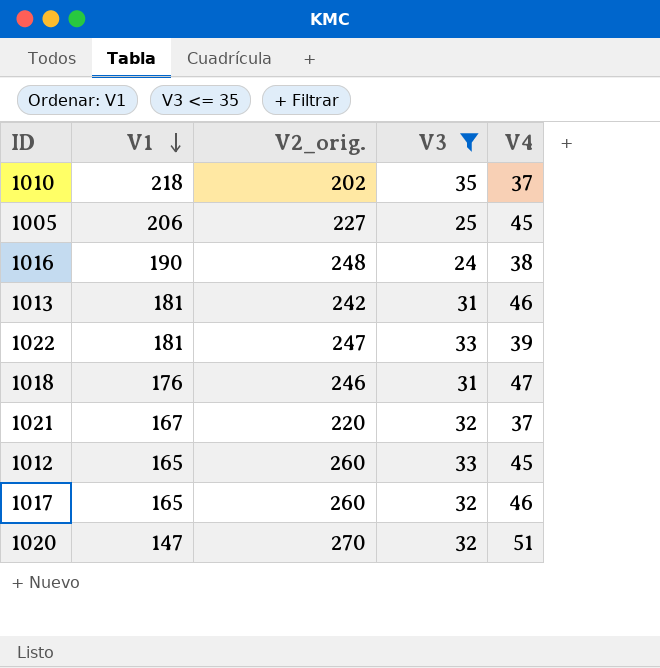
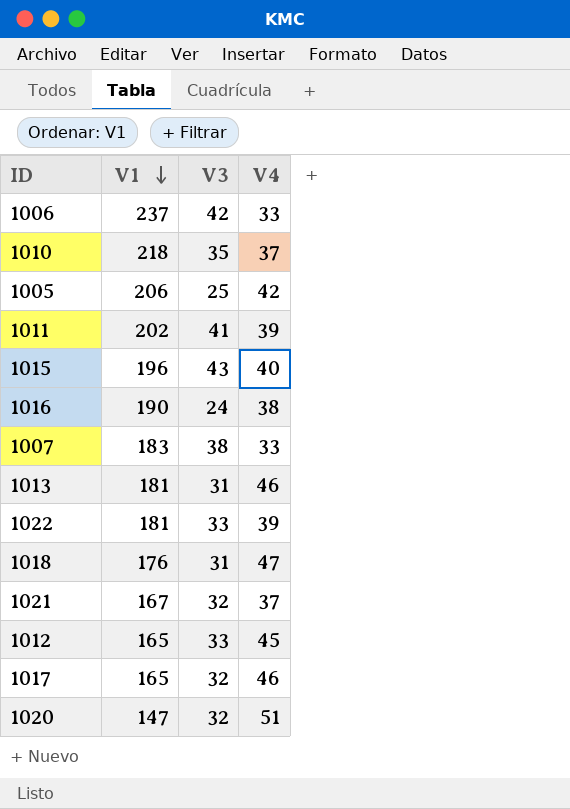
filter: V3 <= 35 -> none
column V2_orig. | position: 3 -> none
1005 | V4: 45 -> 42

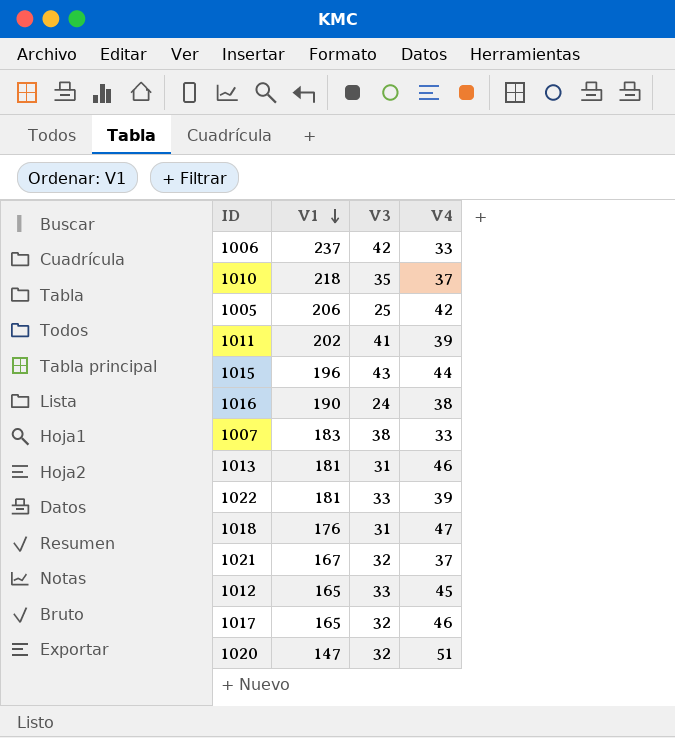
1015 | V4: 40 -> 44

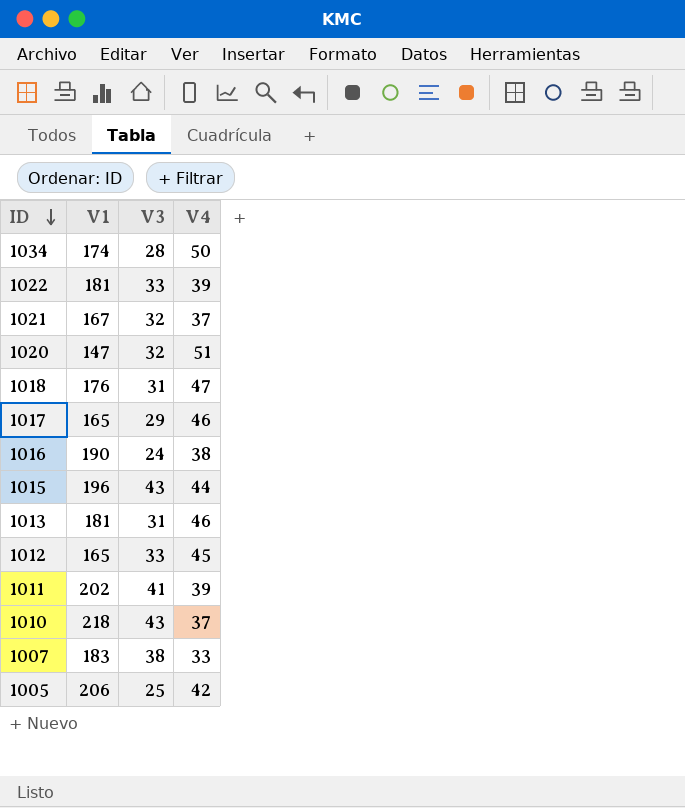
row order: V1 descending -> ID descending
row 1006: 237 | 42 | 33 -> none
row 1034: none -> 174 | 28 | 50
1017 | V3: 32 -> 29
1010 | V3: 35 -> 43

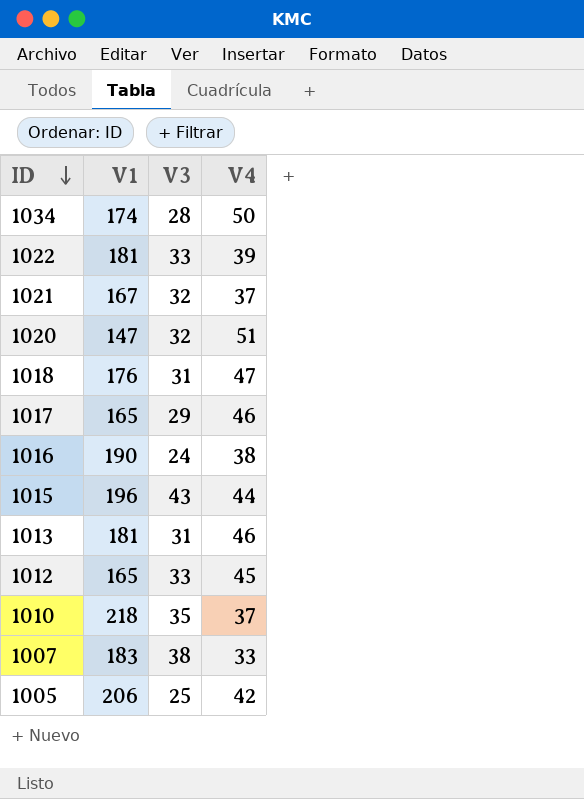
row 1011: 202 | 41 | 39 -> none
1010 | V3: 43 -> 35

